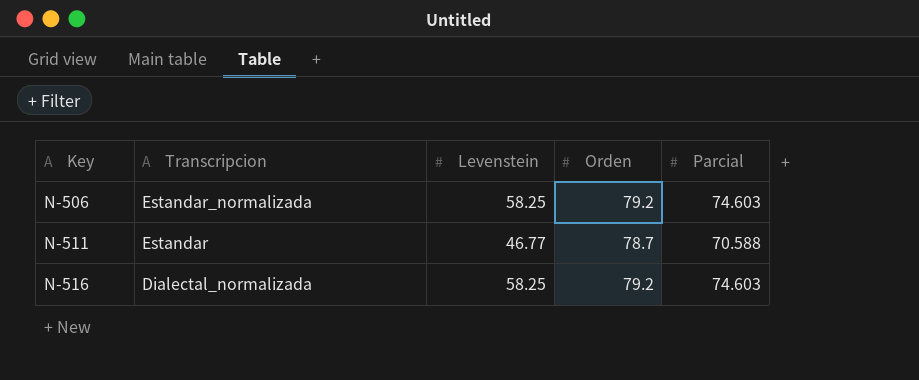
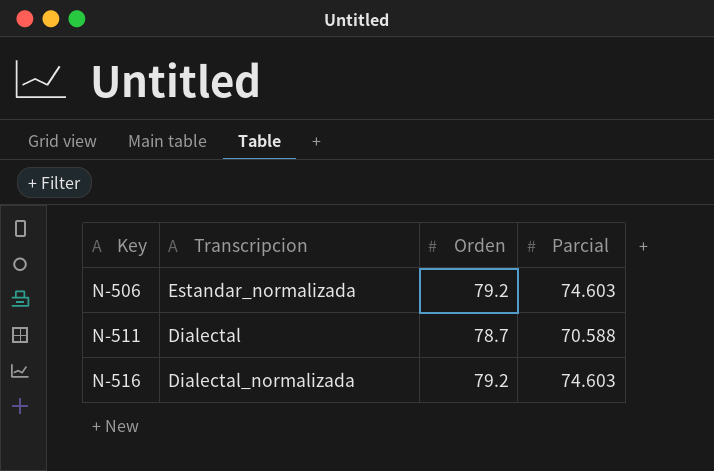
column Levenstein | position: 3 -> none
N-511 | Transcripcion: Estandar -> Dialectal

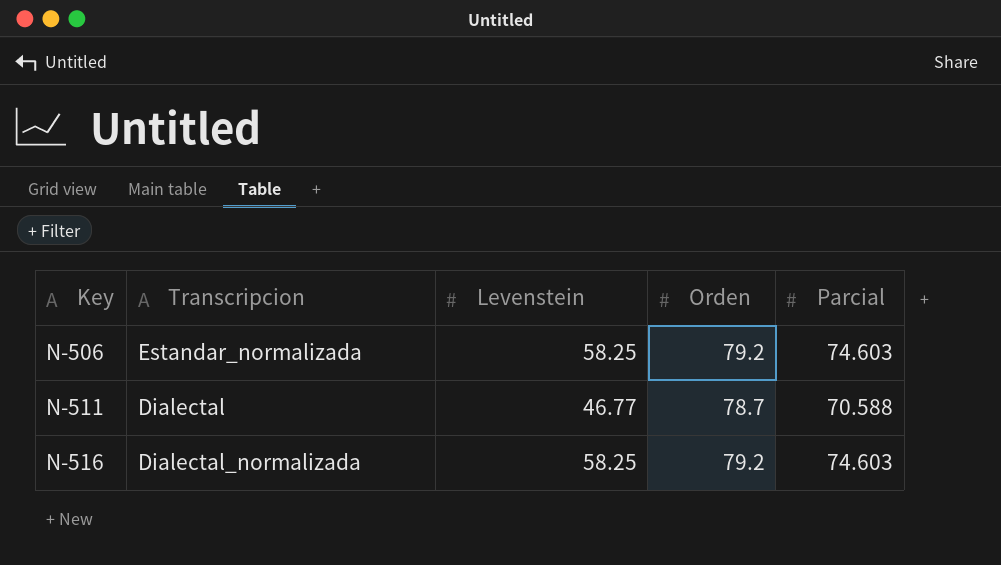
column Levenstein | position: none -> 3

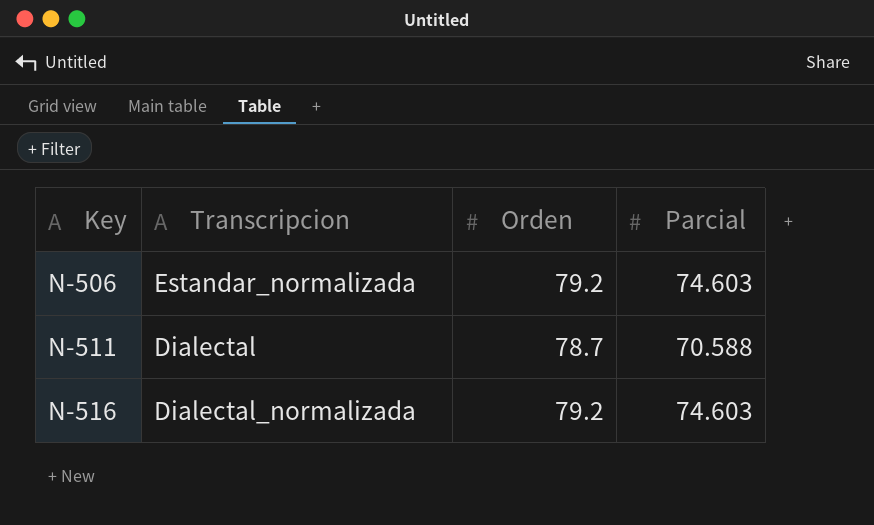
column Levenstein | position: 3 -> none

